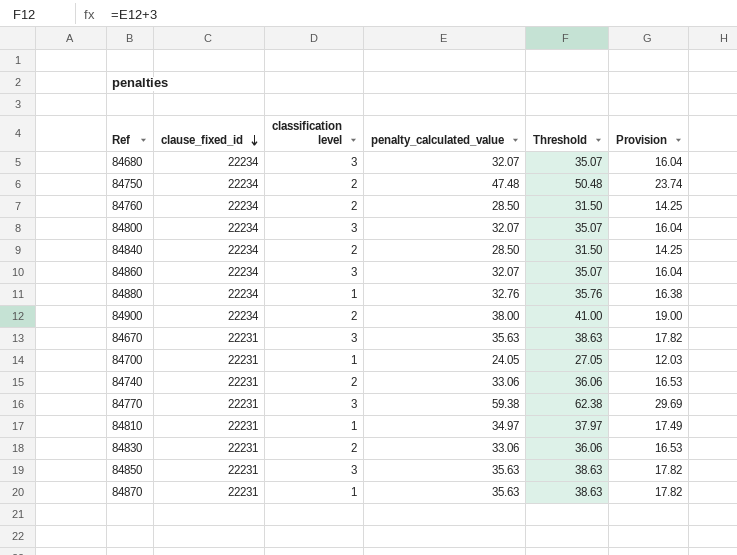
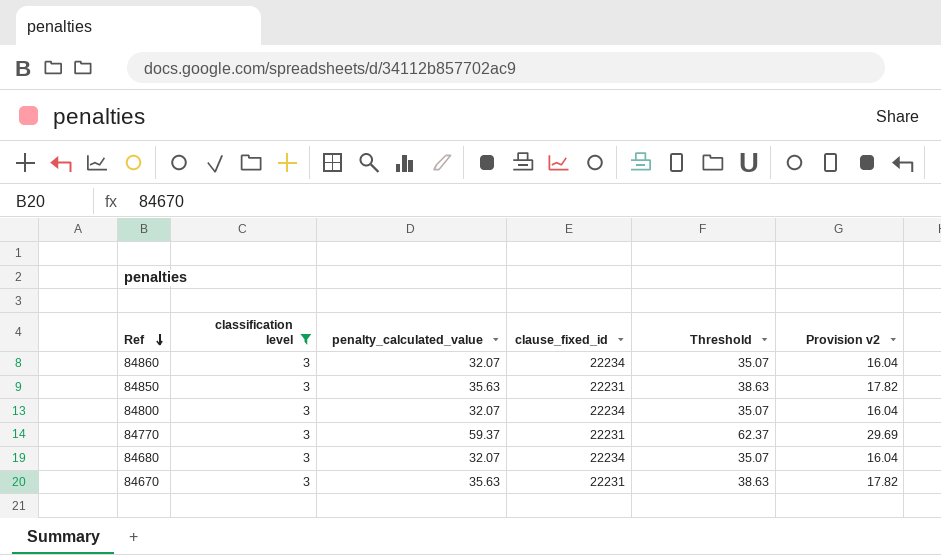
filter: none -> classification level = 3
row order: clause_fixed_id descending -> Ref descending
column clause_fixed_id | position: 2 -> 4
column name: Provision -> Provision v2
84770 | penalty_calculated_value: 59.38 -> 59.37
84770 | Threshold: 62.38 -> 62.37

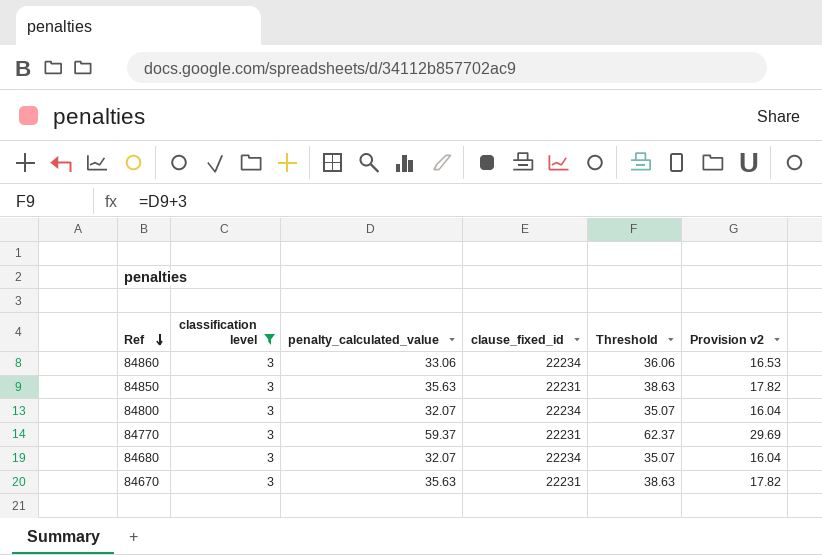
84860 | penalty_calculated_value: 32.07 -> 33.06
84860 | Threshold: 35.07 -> 36.06
84860 | Provision v2: 16.04 -> 16.53

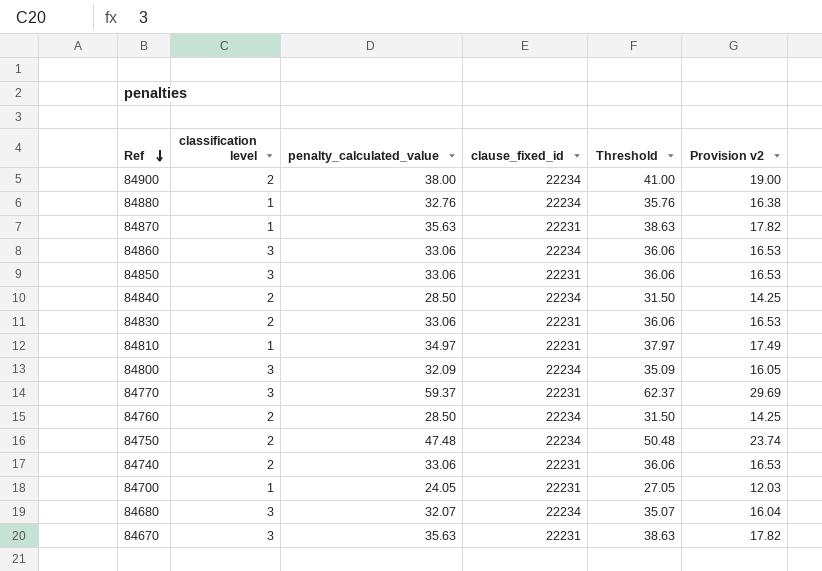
filter: classification level = 3 -> none
84850 | penalty_calculated_value: 35.63 -> 33.06
84850 | Threshold: 38.63 -> 36.06
84850 | Provision v2: 17.82 -> 16.53
84800 | penalty_calculated_value: 32.07 -> 32.09
84800 | Threshold: 35.07 -> 35.09
84800 | Provision v2: 16.04 -> 16.05

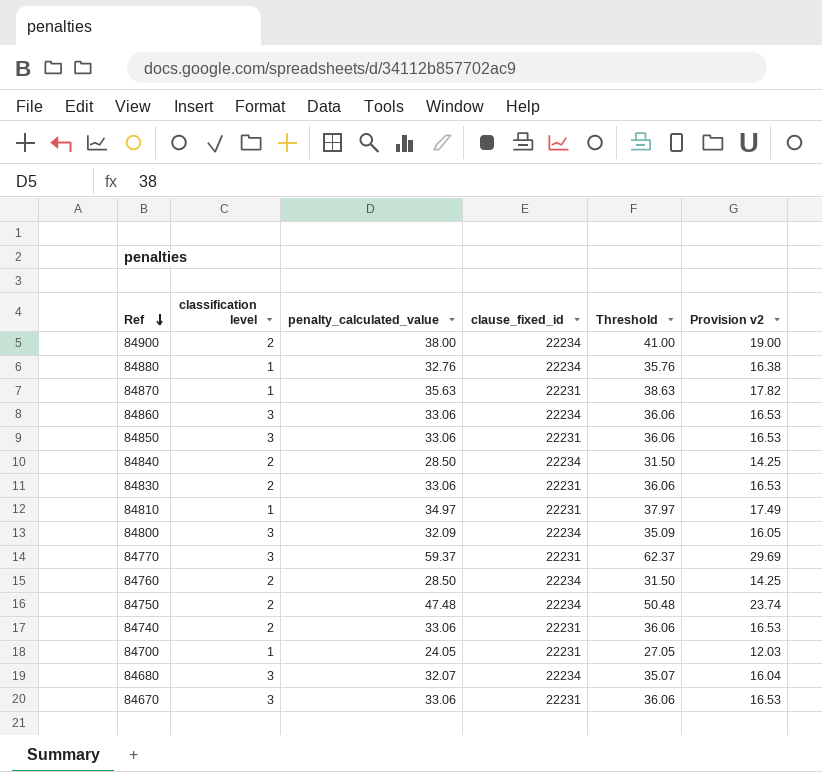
84670 | penalty_calculated_value: 35.63 -> 33.06
84670 | Threshold: 38.63 -> 36.06
84670 | Provision v2: 17.82 -> 16.53

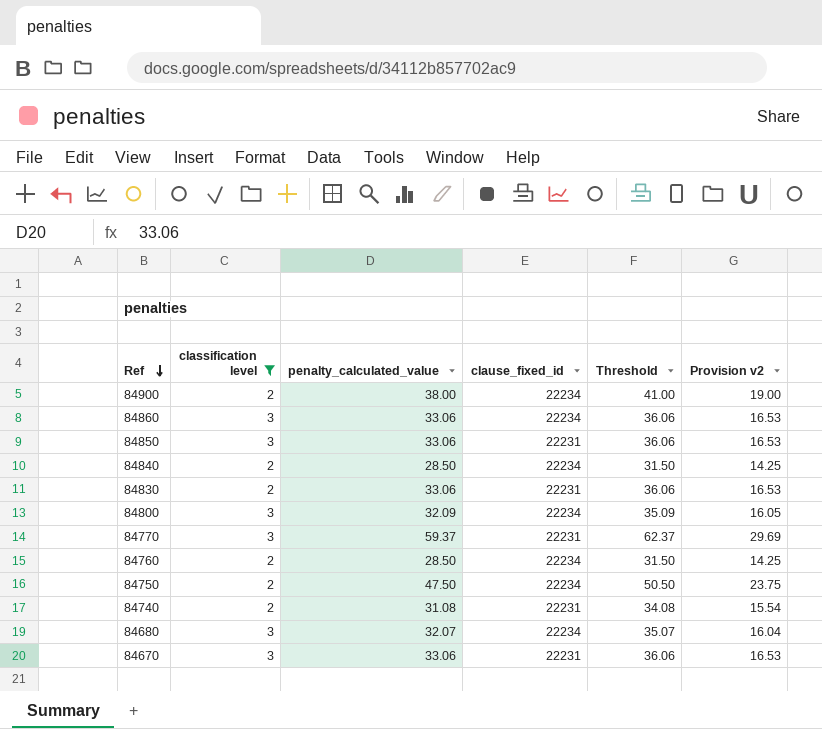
filter: none -> classification level != 1
84750 | penalty_calculated_value: 47.48 -> 47.50
84750 | Threshold: 50.48 -> 50.50
84750 | Provision v2: 23.74 -> 23.75
84740 | penalty_calculated_value: 33.06 -> 31.08
84740 | Threshold: 36.06 -> 34.08
84740 | Provision v2: 16.53 -> 15.54

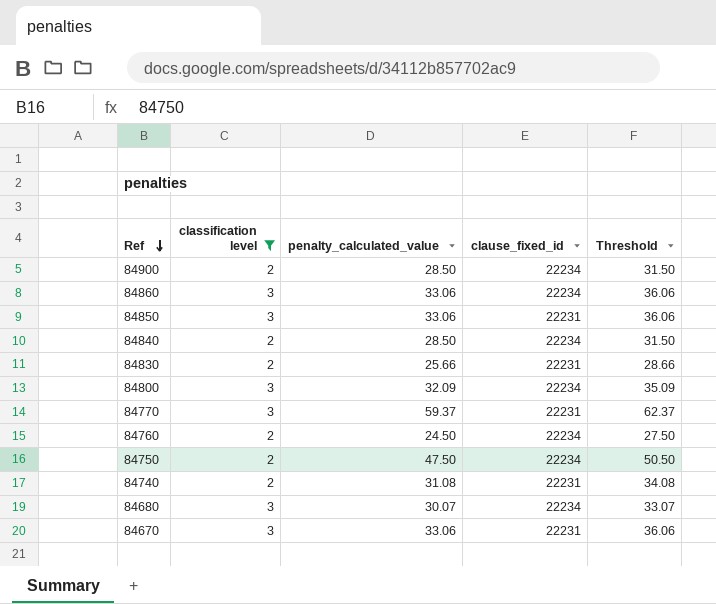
column Provision v2 | formula: [penalty_calculated_value] * 0.5 -> none
84900 | penalty_calculated_value: 38.00 -> 28.50
84900 | Threshold: 41.00 -> 31.50
84830 | penalty_calculated_value: 33.06 -> 25.66
84830 | Threshold: 36.06 -> 28.66
84760 | penalty_calculated_value: 28.50 -> 24.50
84760 | Threshold: 31.50 -> 27.50
84680 | penalty_calculated_value: 32.07 -> 30.07
84680 | Threshold: 35.07 -> 33.07

